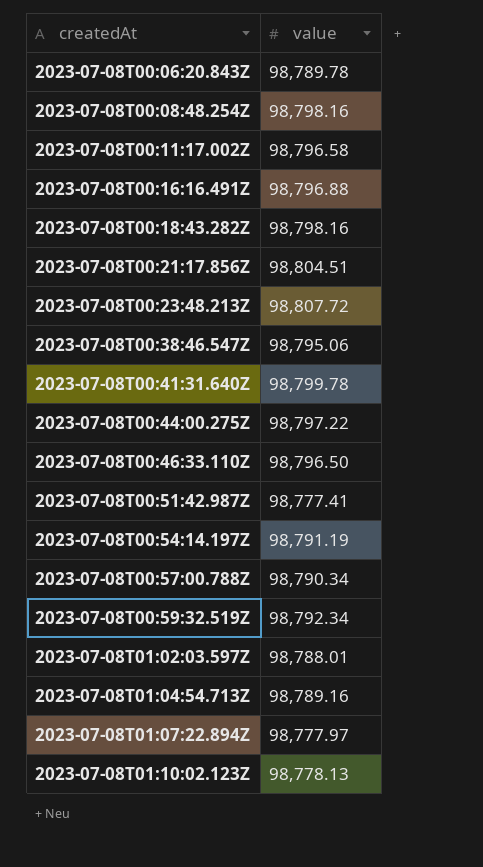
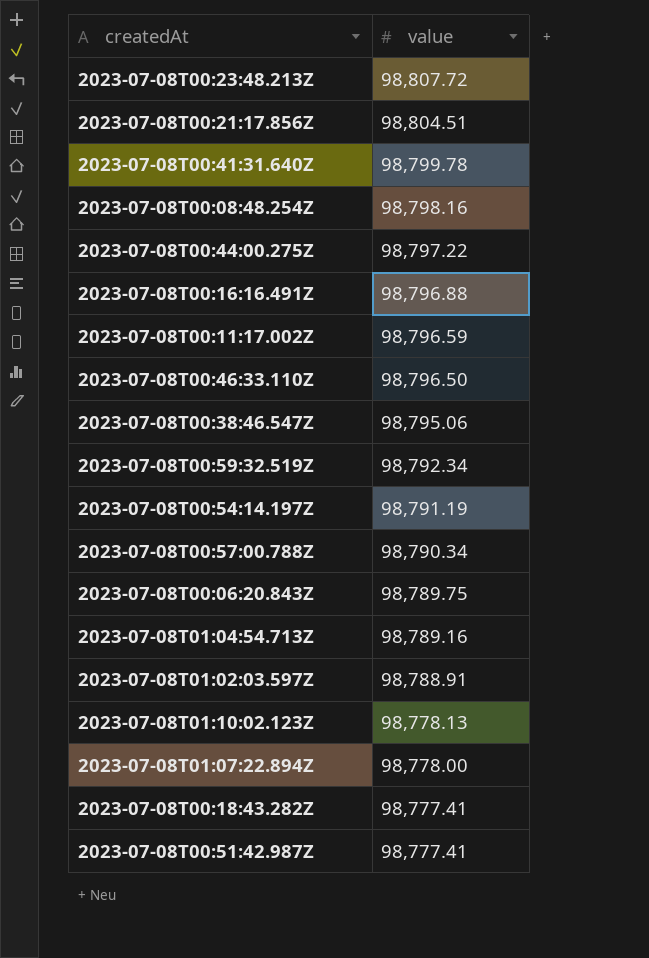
row order: createdAt ascending -> value descending
2023-07-08T00:11:17.002Z | value: 98,796.58 -> 98,796.59
2023-07-08T00:06:20.843Z | value: 98,789.78 -> 98,789.75
2023-07-08T01:02:03.597Z | value: 98,788.01 -> 98,788.91
2023-07-08T01:07:22.894Z | value: 98,777.97 -> 98,778.00
2023-07-08T00:18:43.282Z | value: 98,798.16 -> 98,777.41

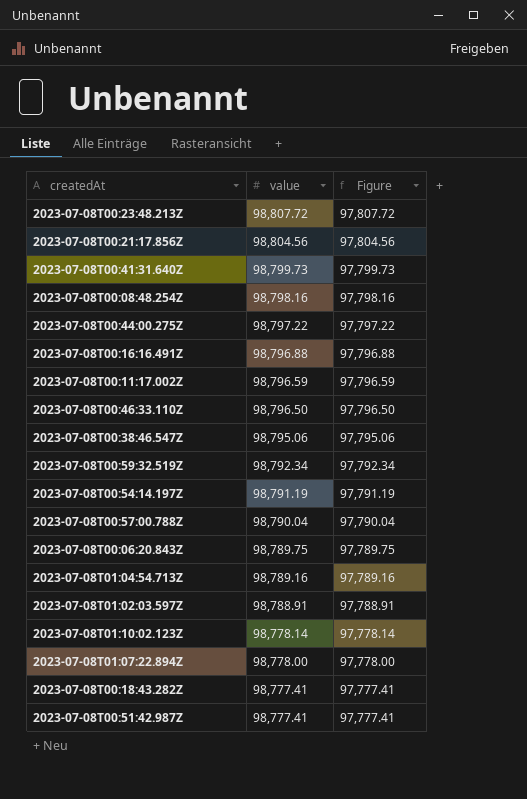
column Figure | formula: none -> [value] - 1000
2023-07-08T00:21:17.856Z | value: 98,804.51 -> 98,804.56
2023-07-08T00:41:31.640Z | value: 98,799.78 -> 98,799.73
2023-07-08T00:57:00.788Z | value: 98,790.34 -> 98,790.04
2023-07-08T01:10:02.123Z | value: 98,778.13 -> 98,778.14

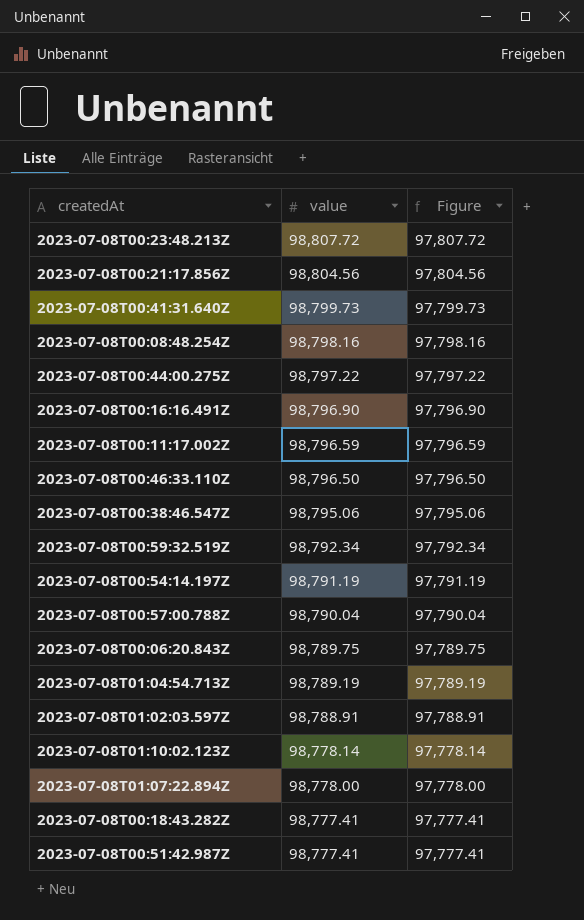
2023-07-08T00:16:16.491Z | value: 98,796.88 -> 98,796.90
2023-07-08T00:16:16.491Z | Figure: 97,796.88 -> 97,796.90
2023-07-08T01:04:54.713Z | value: 98,789.16 -> 98,789.19
2023-07-08T01:04:54.713Z | Figure: 97,789.16 -> 97,789.19

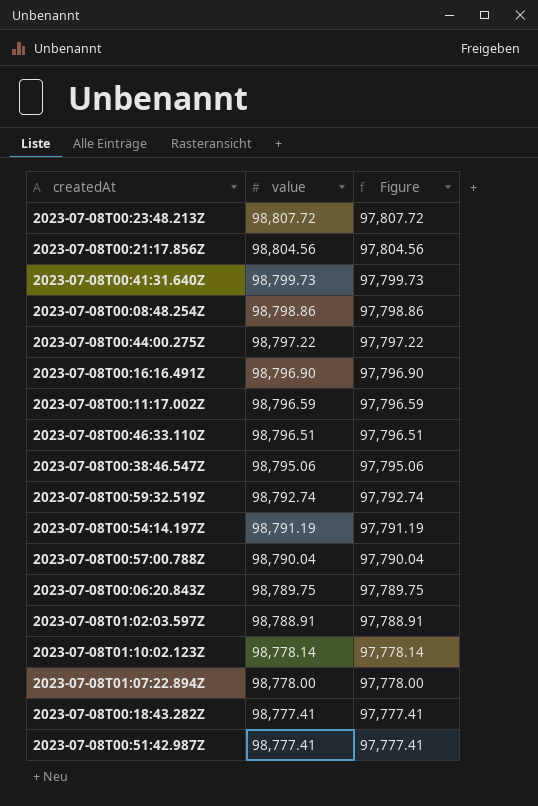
row 2023-07-08T01:04:54.713Z: 98,789.19 | 97,789.19 -> none
2023-07-08T00:08:48.254Z | value: 98,798.16 -> 98,798.86
2023-07-08T00:08:48.254Z | Figure: 97,798.16 -> 97,798.86
2023-07-08T00:46:33.110Z | value: 98,796.50 -> 98,796.51
2023-07-08T00:46:33.110Z | Figure: 97,796.50 -> 97,796.51
2023-07-08T00:59:32.519Z | value: 98,792.34 -> 98,792.74
2023-07-08T00:59:32.519Z | Figure: 97,792.34 -> 97,792.74

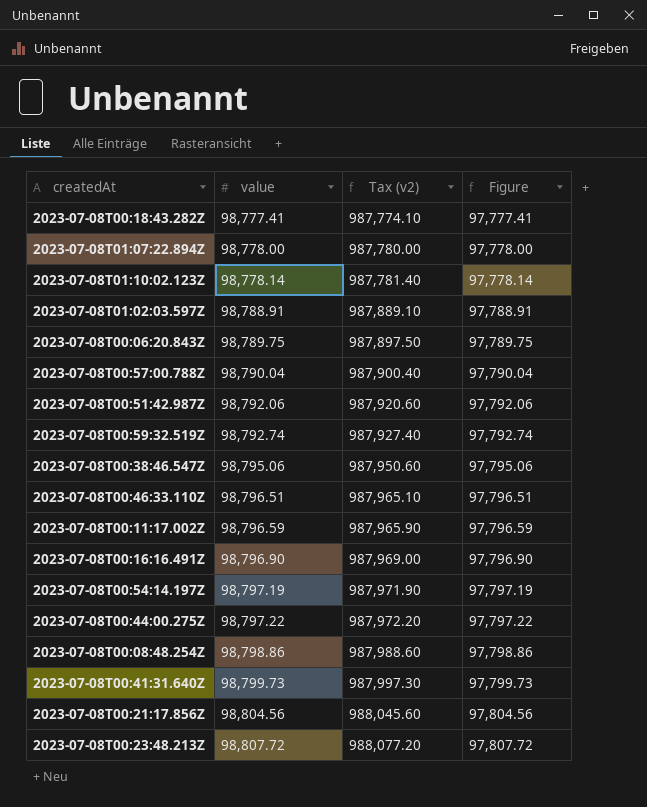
row order: value descending -> value ascending
column Tax (v2) | formula: none -> [value] * 10
2023-07-08T00:51:42.987Z | value: 98,777.41 -> 98,792.06
2023-07-08T00:51:42.987Z | Figure: 97,777.41 -> 97,792.06
2023-07-08T00:54:14.197Z | value: 98,791.19 -> 98,797.19
2023-07-08T00:54:14.197Z | Figure: 97,791.19 -> 97,797.19

